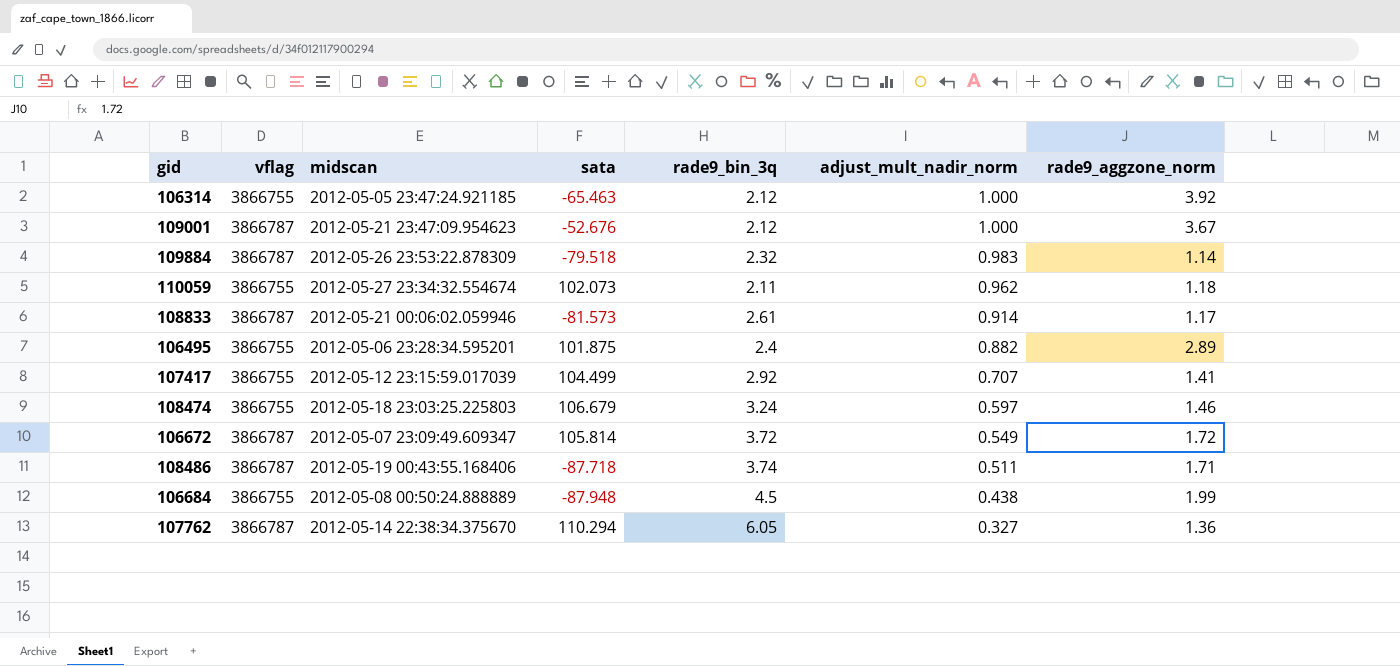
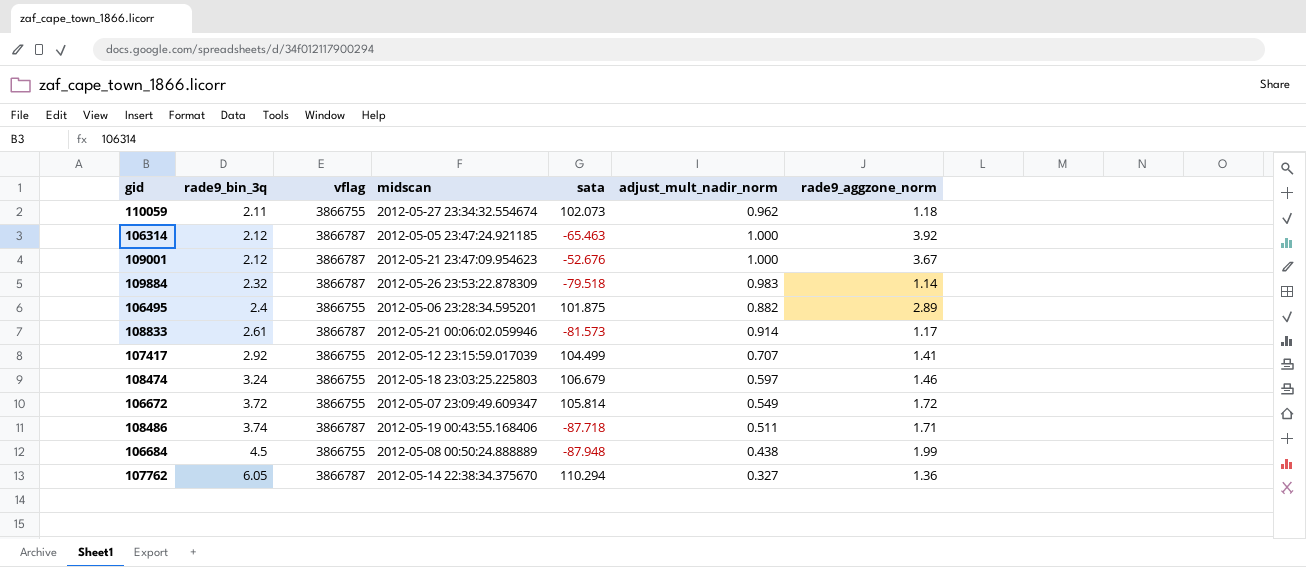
row order: adjust_mult_nadir_norm descending -> rade9_bin_3q ascending
column rade9_bin_3q | position: 5 -> 2
106314 | vflag: 3866755 -> 3866787
106672 | vflag: 3866787 -> 3866755

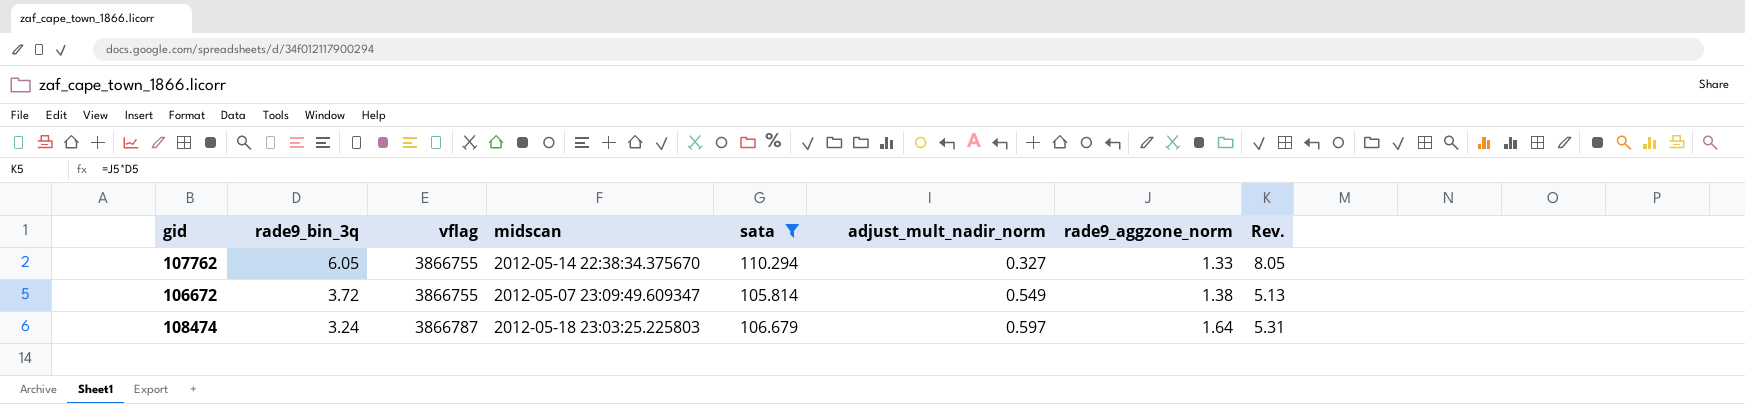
filter: none -> sata >= 105.814
row order: rade9_bin_3q ascending -> rade9_bin_3q descending
column Rev. | formula: none -> [rade9_bin_3q] * [rade9_aggzone_norm]
107762 | vflag: 3866787 -> 3866755
107762 | rade9_aggzone_norm: 1.36 -> 1.33
106672 | rade9_aggzone_norm: 1.72 -> 1.38
108474 | vflag: 3866755 -> 3866787
108474 | rade9_aggzone_norm: 1.46 -> 1.64

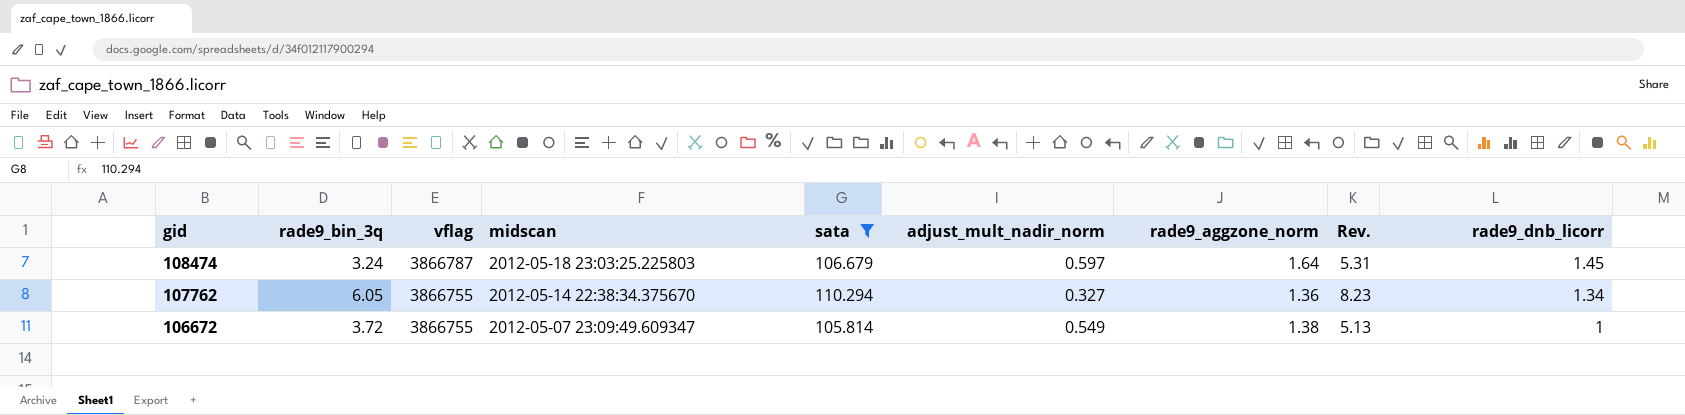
row order: rade9_bin_3q descending -> gid descending
column rade9_dnb_licorr | position: none -> 9
107762 | rade9_aggzone_norm: 1.33 -> 1.36
107762 | Rev.: 8.05 -> 8.23

